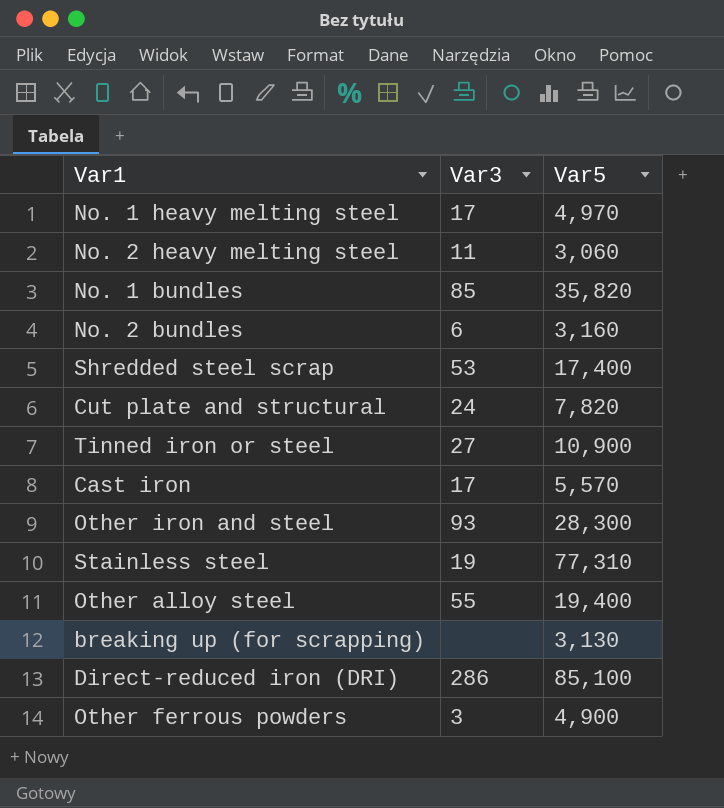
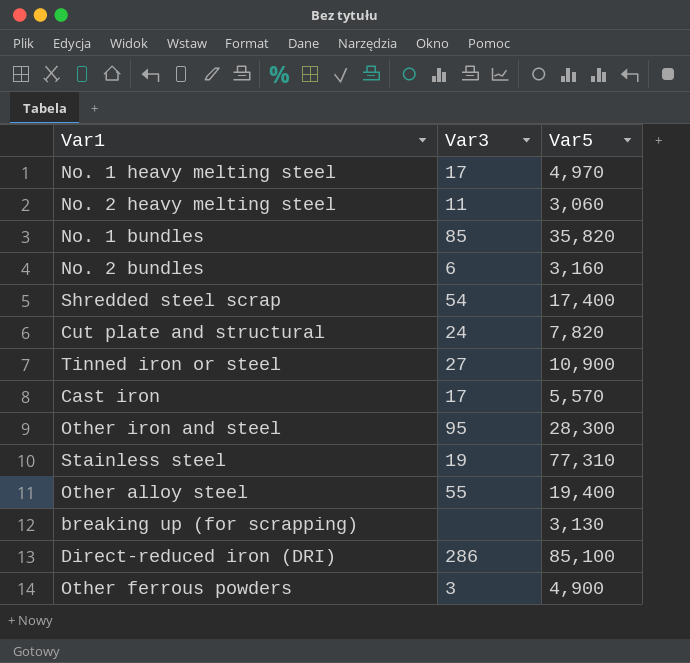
Shredded steel scrap | Var3: 53 -> 54
Other iron and steel | Var3: 93 -> 95

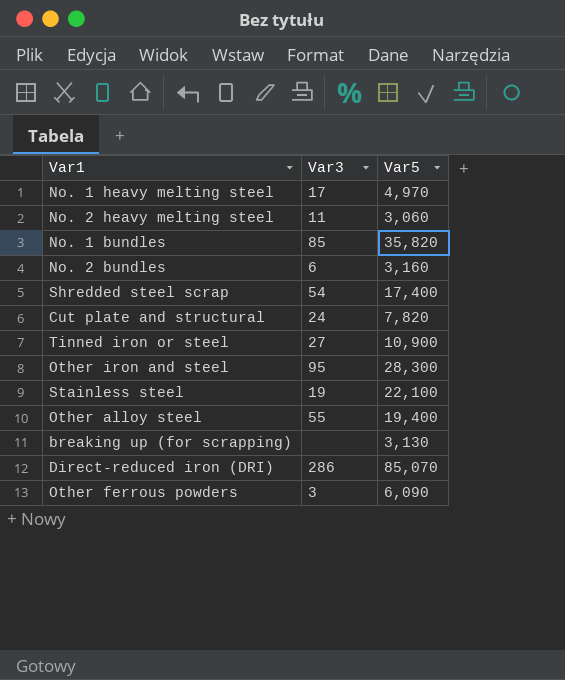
row Cast iron: 17 | 5,570 -> none
Stainless steel | Var5: 77,310 -> 22,100
Direct-reduced iron (DRI) | Var5: 85,100 -> 85,070
Other ferrous powders | Var5: 4,900 -> 6,090

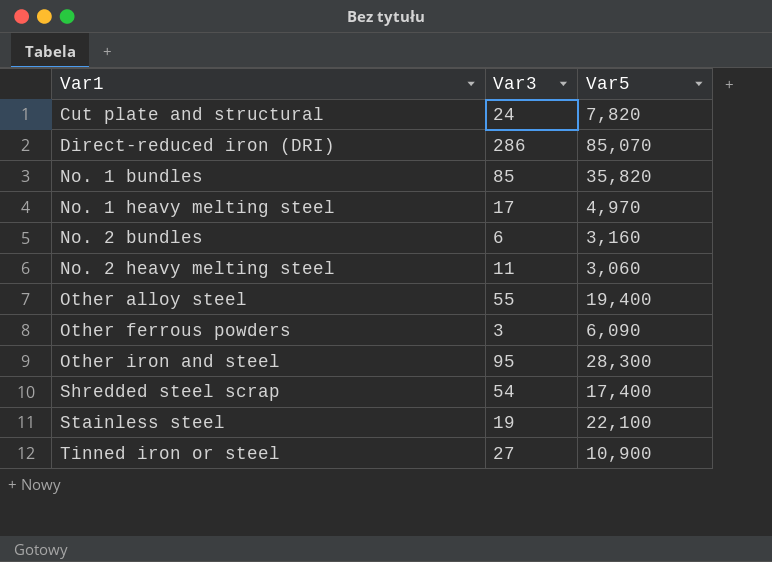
row order: none -> Var1 ascending
row breaking up (for scrapping): none | 3,130 -> none

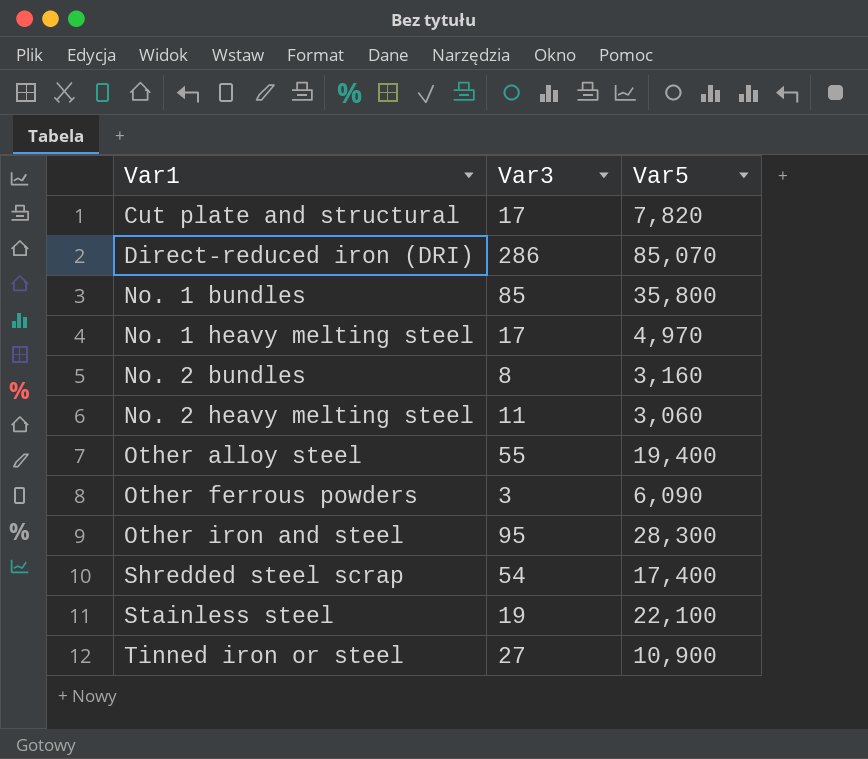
Cut plate and structural | Var3: 24 -> 17
No. 1 bundles | Var5: 35,820 -> 35,800
No. 2 bundles | Var3: 6 -> 8

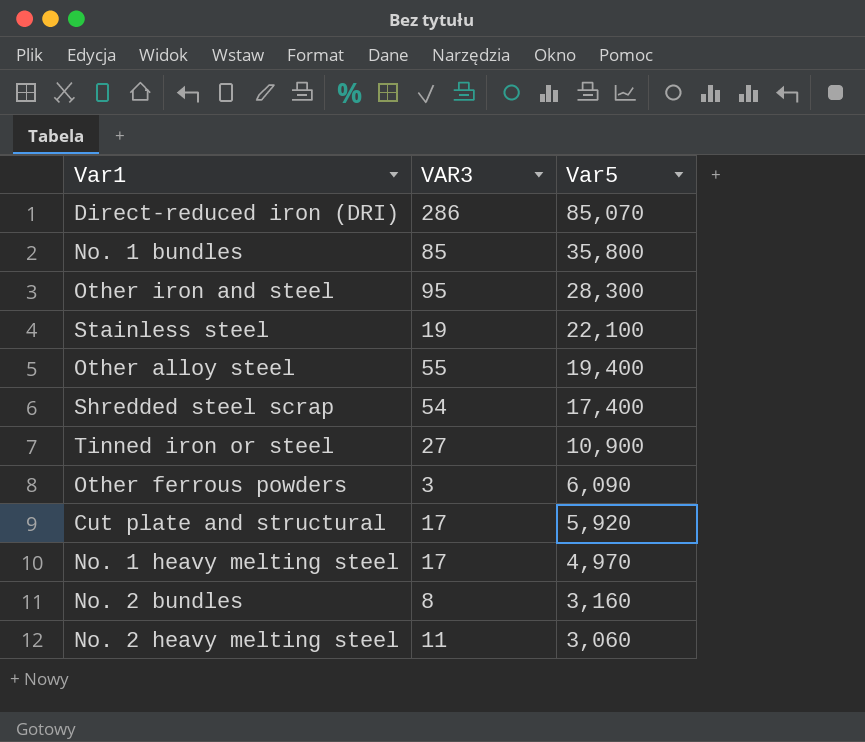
row order: Var1 ascending -> Var5 descending
column name: Var3 -> VAR3
Cut plate and structural | Var5: 7,820 -> 5,920

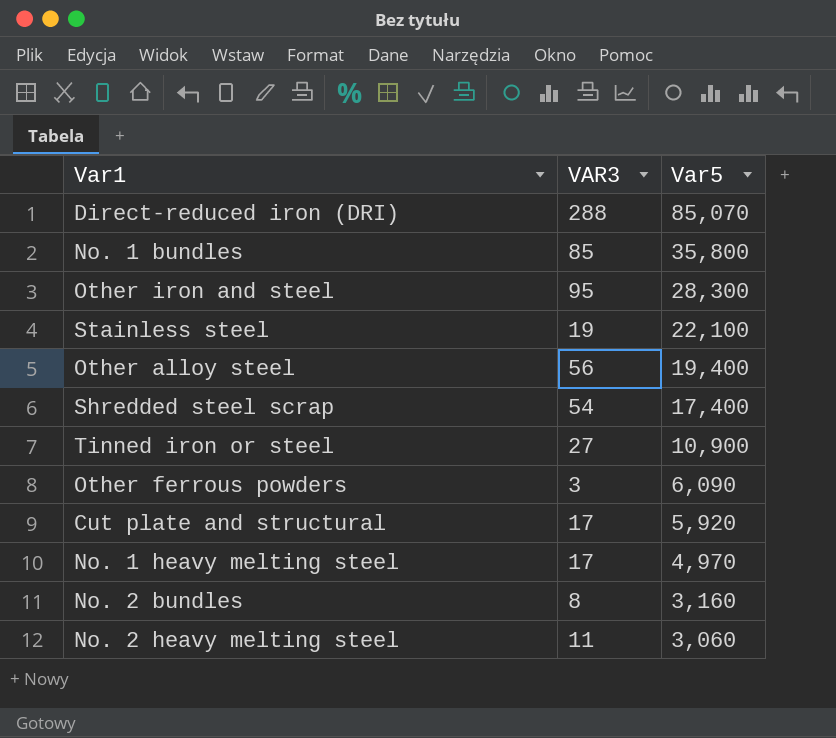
Direct-reduced iron (DRI) | VAR3: 286 -> 288
Other alloy steel | VAR3: 55 -> 56

